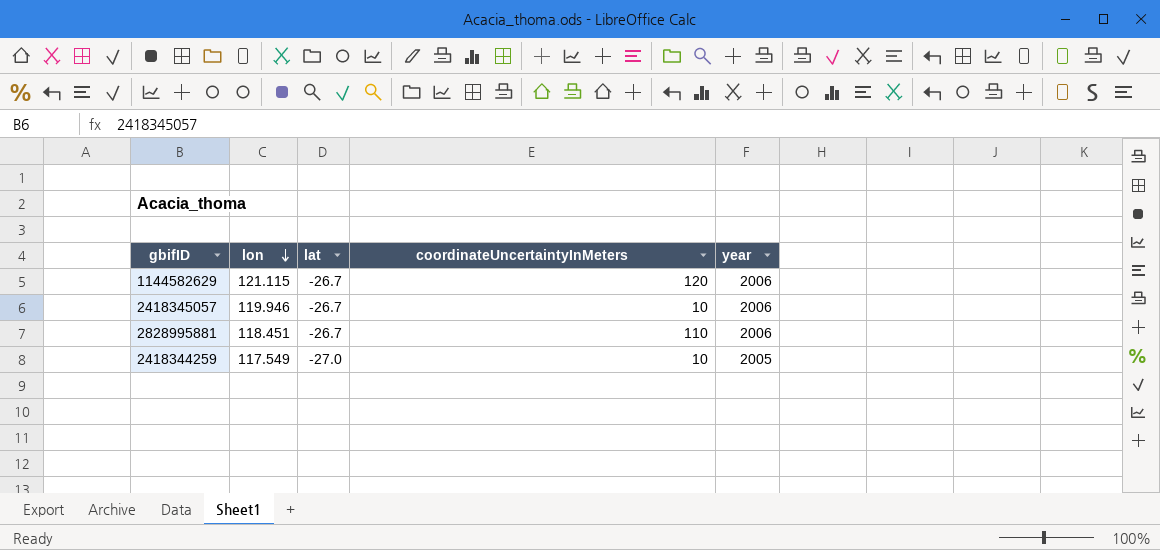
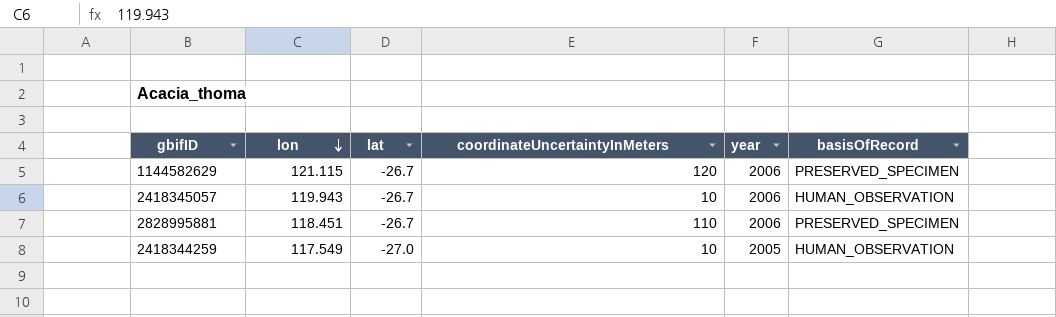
column basisOfRecord | position: none -> 6
2418345057 | lon: 119.946 -> 119.943

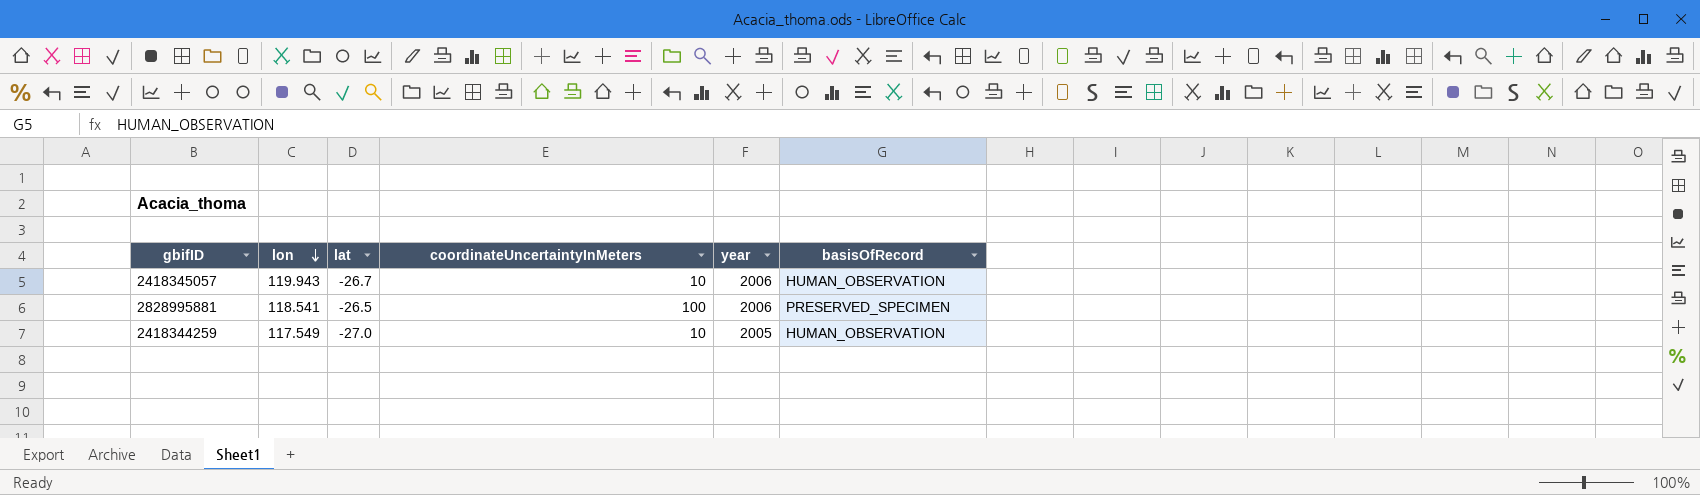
row 1144582629: 121.115 | -26.7 | 120 | 2006 | PRESERVED_SPECIMEN -> none
2828995881 | lon: 118.451 -> 118.541
2828995881 | lat: -26.7 -> -26.5
2828995881 | coordinateUncertaintyInMeters: 110 -> 100

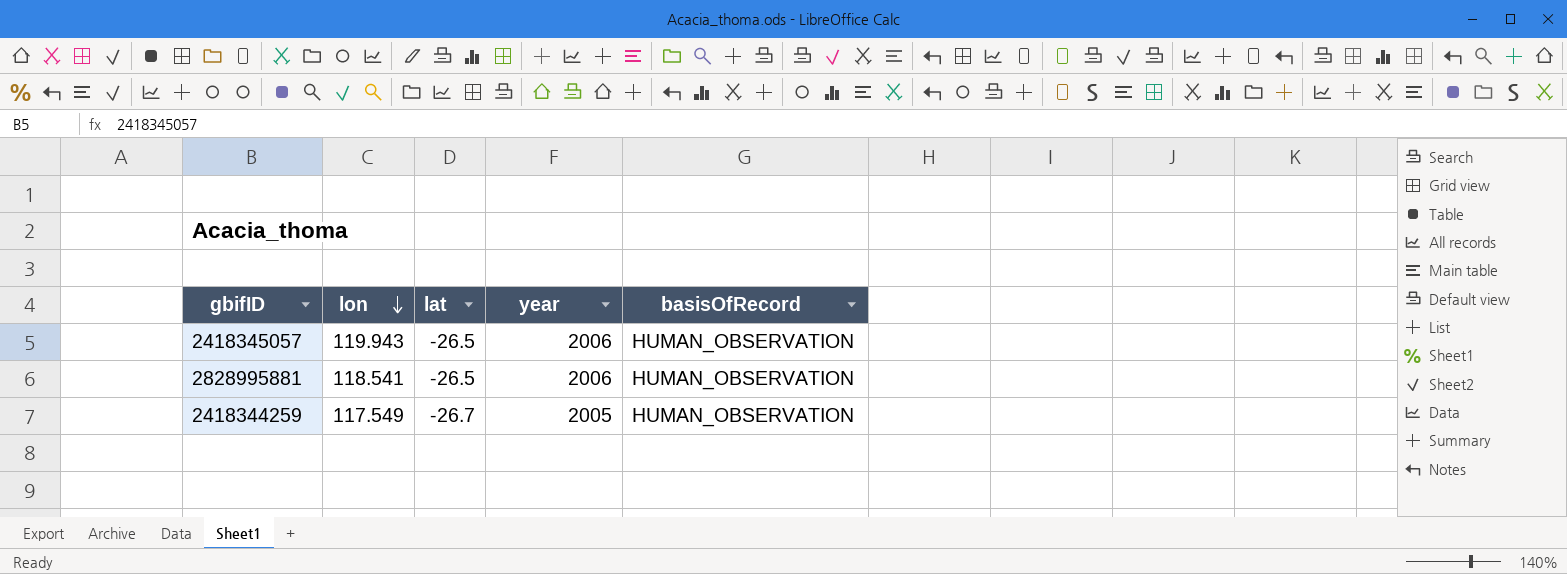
column coordinateUncertaintyInMeters | position: 4 -> none
2418345057 | lat: -26.7 -> -26.5
2828995881 | basisOfRecord: PRESERVED_SPECIMEN -> HUMAN_OBSERVATION
2418344259 | lat: -27.0 -> -26.7

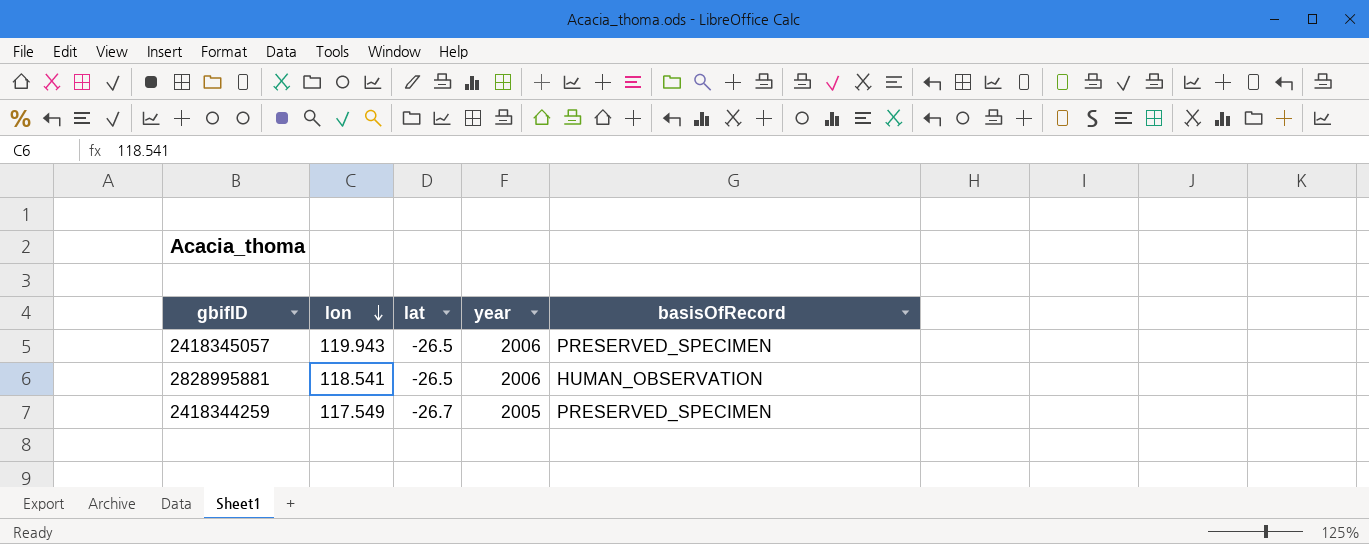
2418345057 | basisOfRecord: HUMAN_OBSERVATION -> PRESERVED_SPECIMEN
2418344259 | basisOfRecord: HUMAN_OBSERVATION -> PRESERVED_SPECIMEN

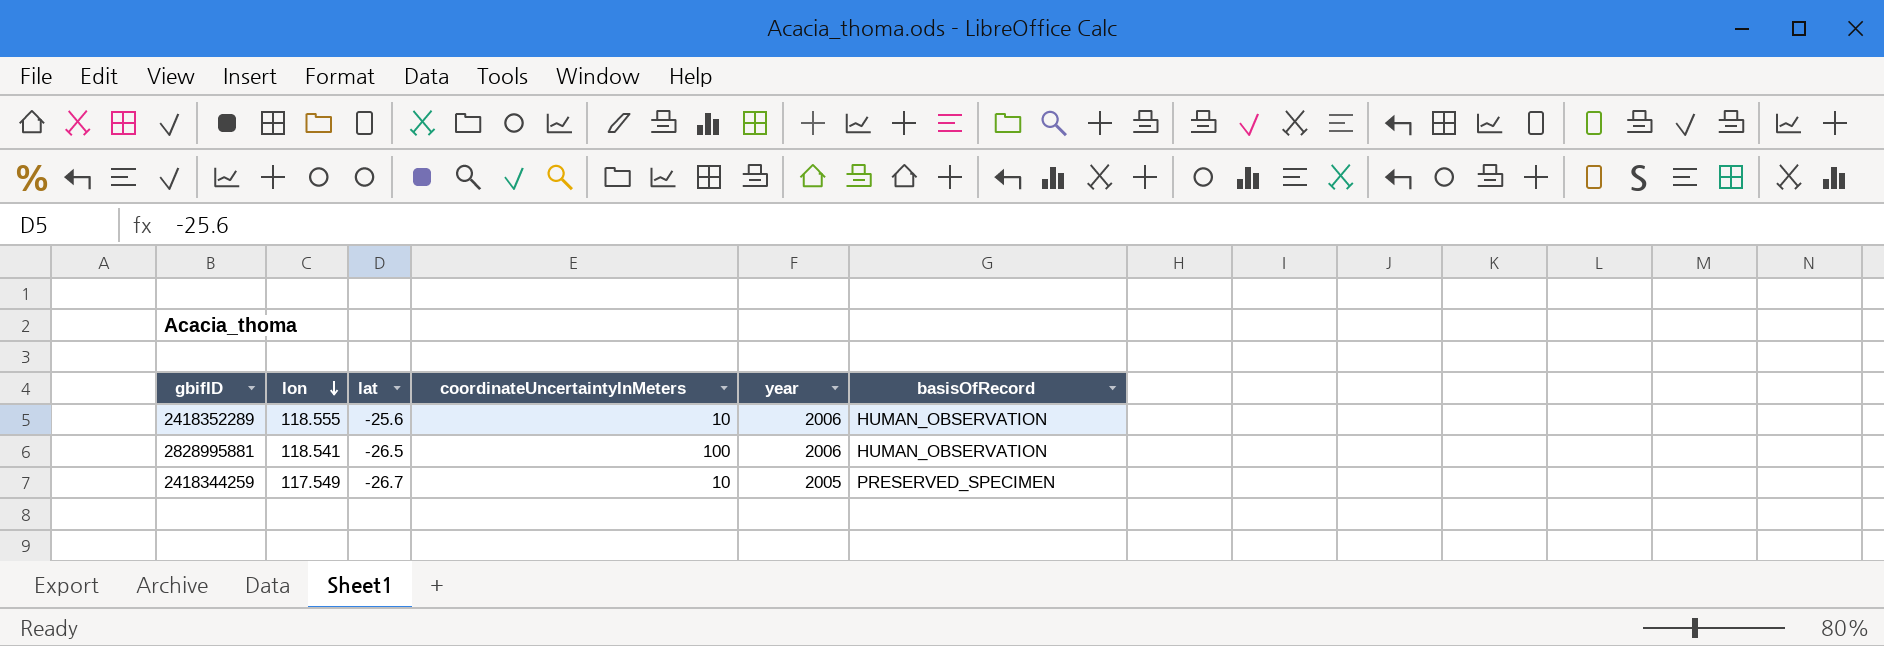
column coordinateUncertaintyInMeters | position: none -> 4
row 2418345057: 119.943 | -26.5 | 2006 | PRESERVED_SPECIMEN -> none
row 2418352289: none -> 118.555 | -25.6 | 10 | 2006 | HUMAN_OBSERVATION

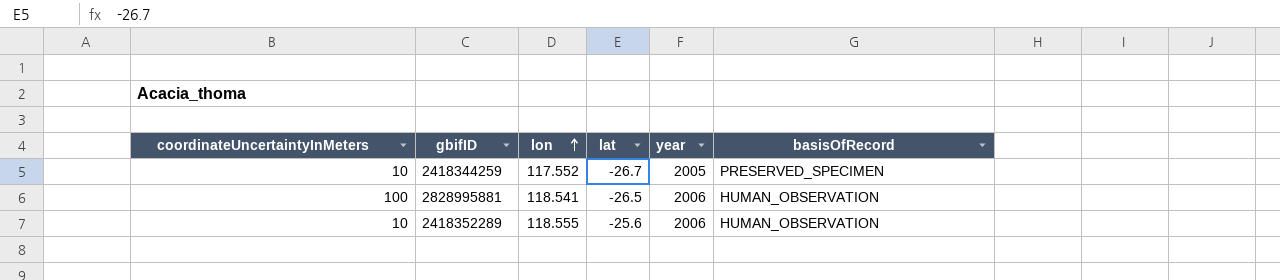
row order: lon descending -> lon ascending
column coordinateUncertaintyInMeters | position: 4 -> 1
2418344259 | lon: 117.549 -> 117.552

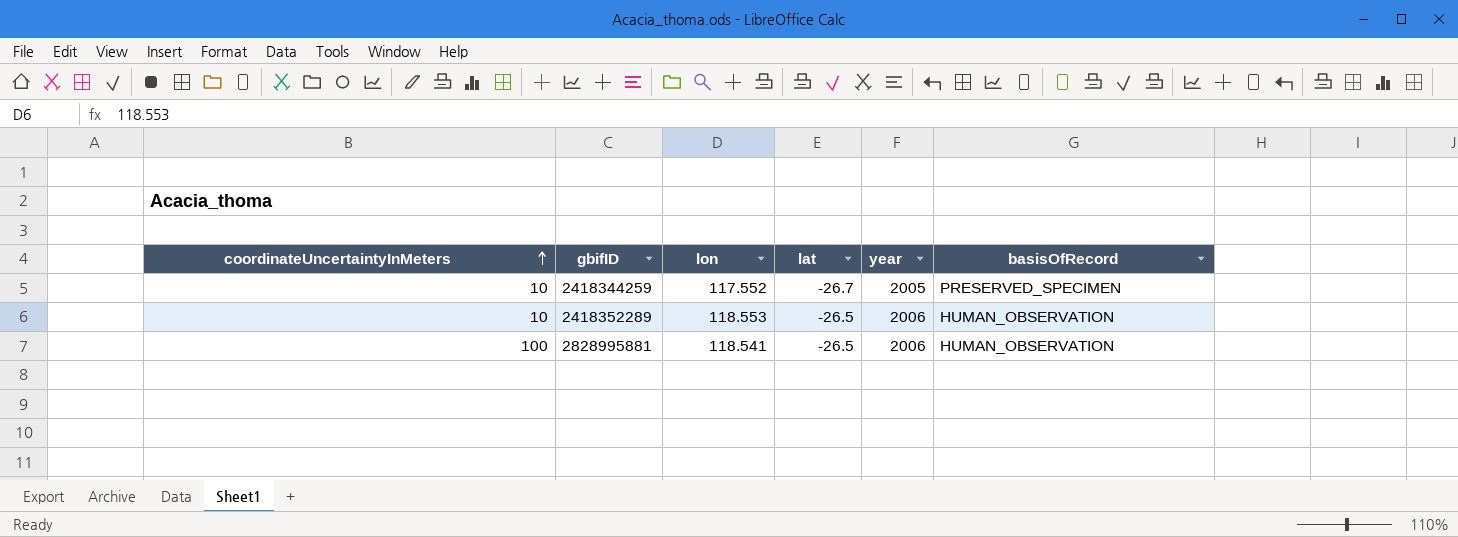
row order: lon ascending -> coordinateUncertaintyInMeters ascending
2418352289 | lon: 118.555 -> 118.553
2418352289 | lat: -25.6 -> -26.5

